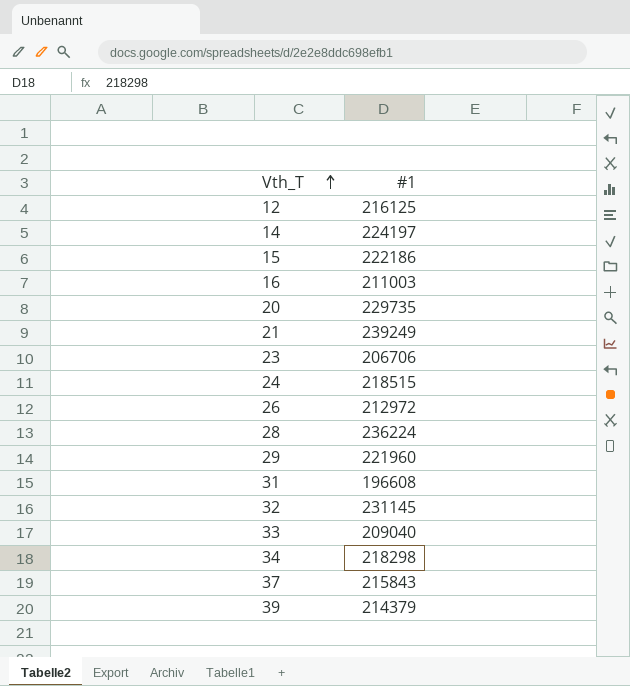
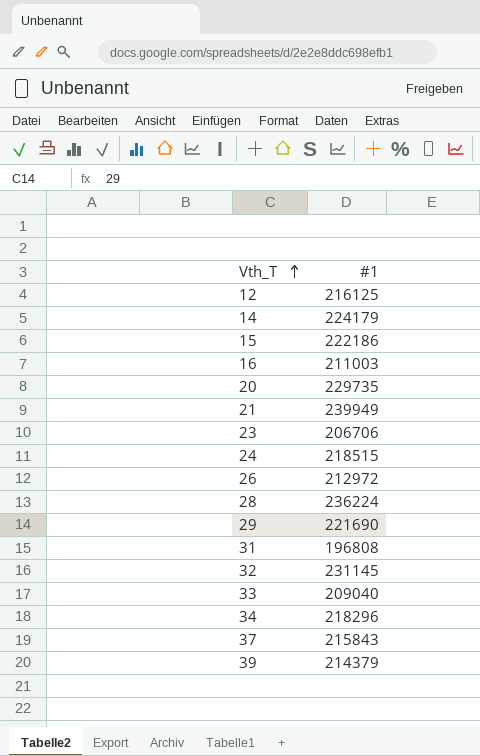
14 | #1: 224197 -> 224179
21 | #1: 239249 -> 239949
29 | #1: 221960 -> 221690
31 | #1: 196608 -> 196808
34 | #1: 218298 -> 218296

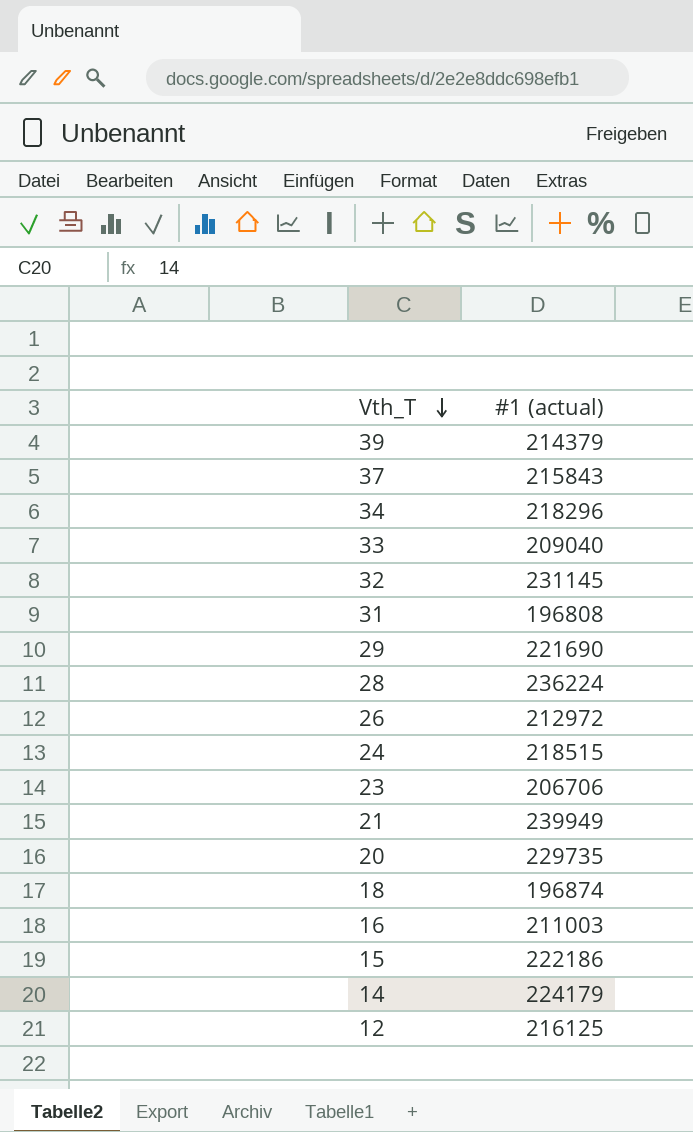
row order: Vth_T ascending -> Vth_T descending
column name: #1 -> #1 (actual)
row 18: none -> 196874

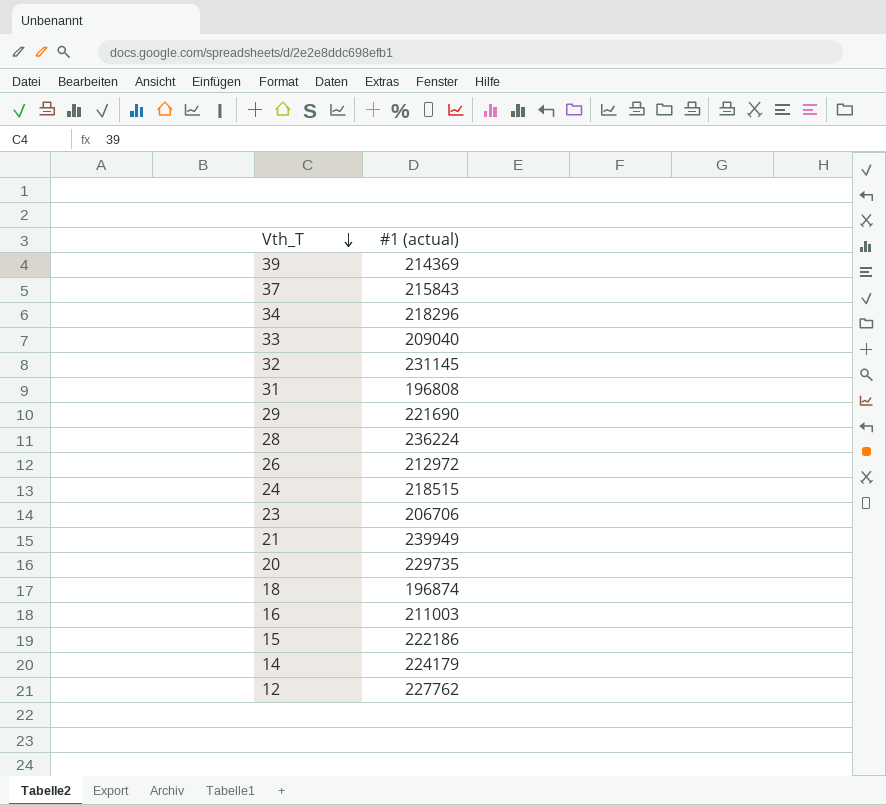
39 | #1 (actual): 214379 -> 214369
12 | #1 (actual): 216125 -> 227762

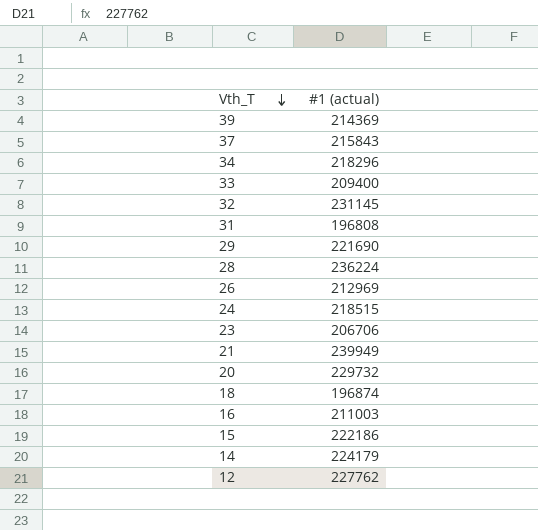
33 | #1 (actual): 209040 -> 209400
26 | #1 (actual): 212972 -> 212969
20 | #1 (actual): 229735 -> 229732

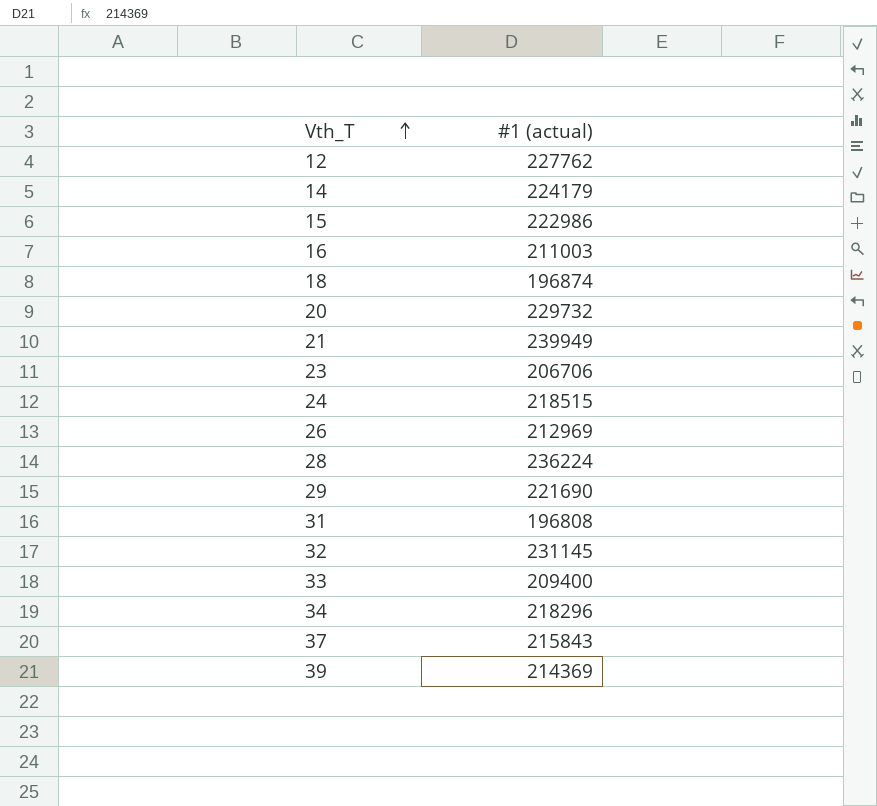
row order: Vth_T descending -> Vth_T ascending
15 | #1 (actual): 222186 -> 222986

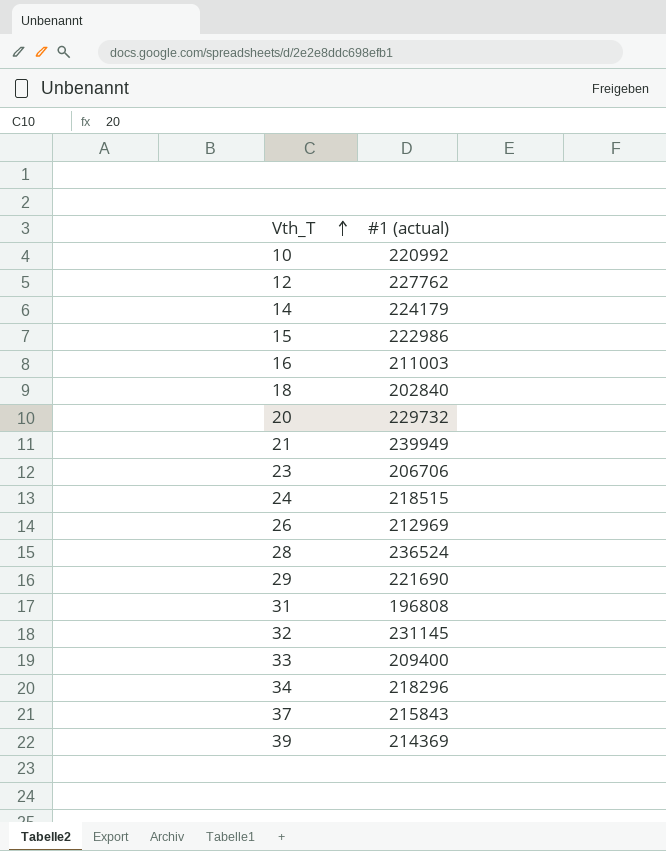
row 10: none -> 220992
18 | #1 (actual): 196874 -> 202840
28 | #1 (actual): 236224 -> 236524

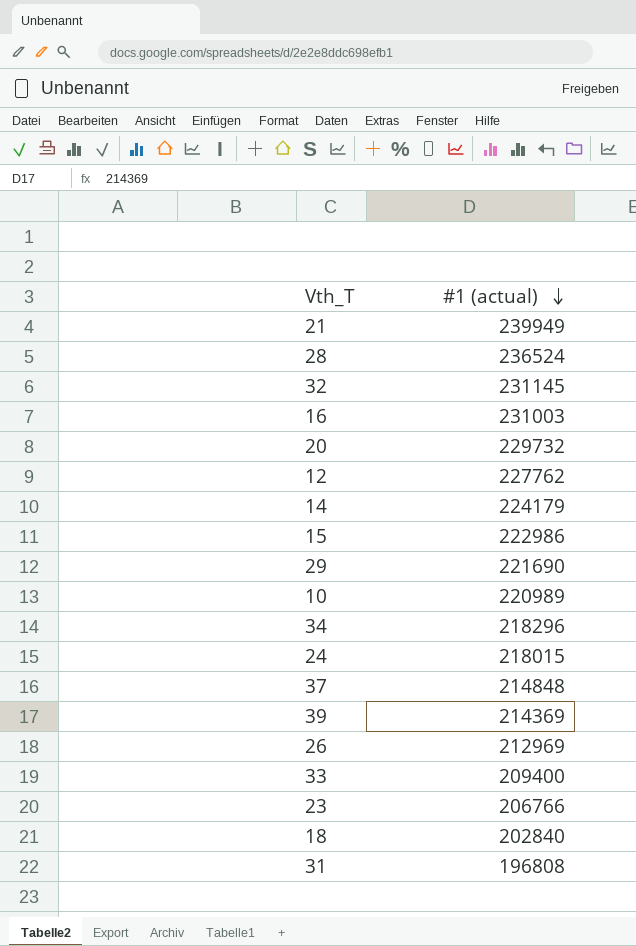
row order: Vth_T ascending -> #1 (actual) descending
16 | #1 (actual): 211003 -> 231003
10 | #1 (actual): 220992 -> 220989
24 | #1 (actual): 218515 -> 218015
37 | #1 (actual): 215843 -> 214848
23 | #1 (actual): 206706 -> 206766

